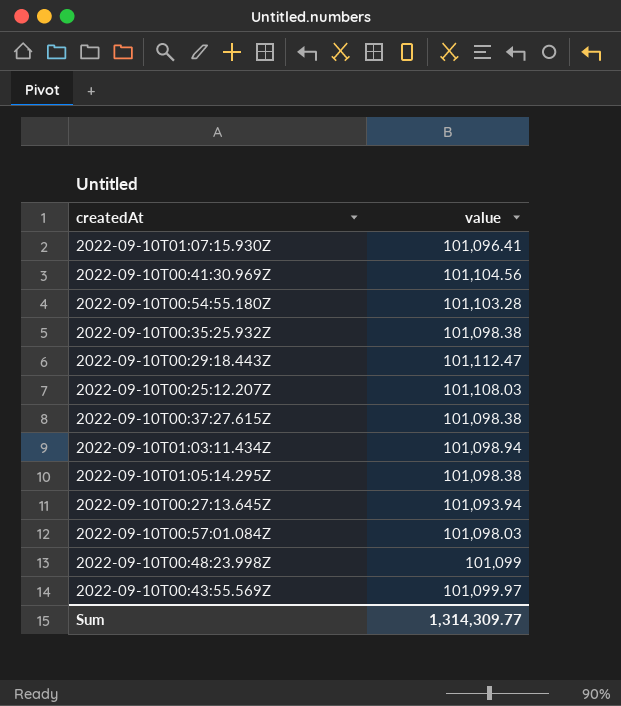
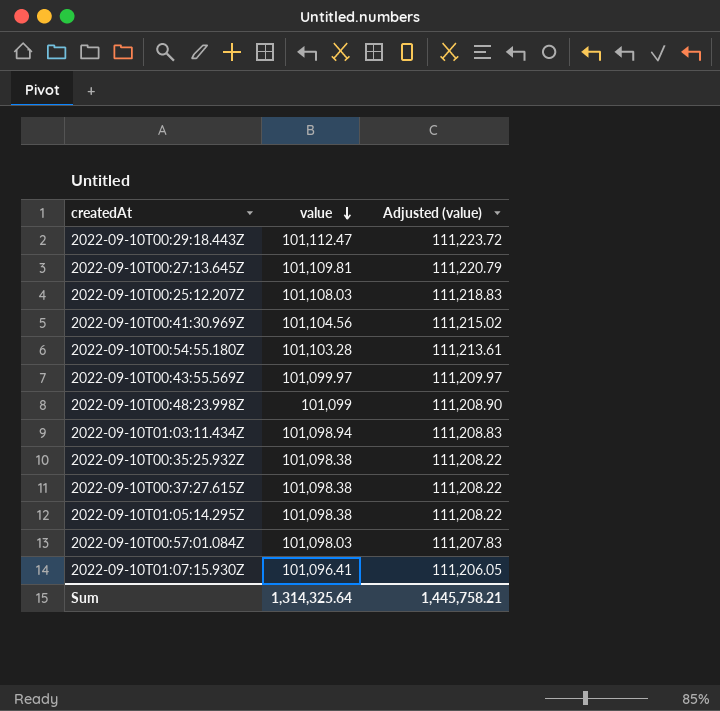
row order: none -> value descending
column Adjusted (value) | formula: none -> [value] * 1.1
2022-09-10T00:27:13.645Z | value: 101,093.94 -> 101,109.81
Sum | value: 1,314,309.77 -> 1,314,325.64

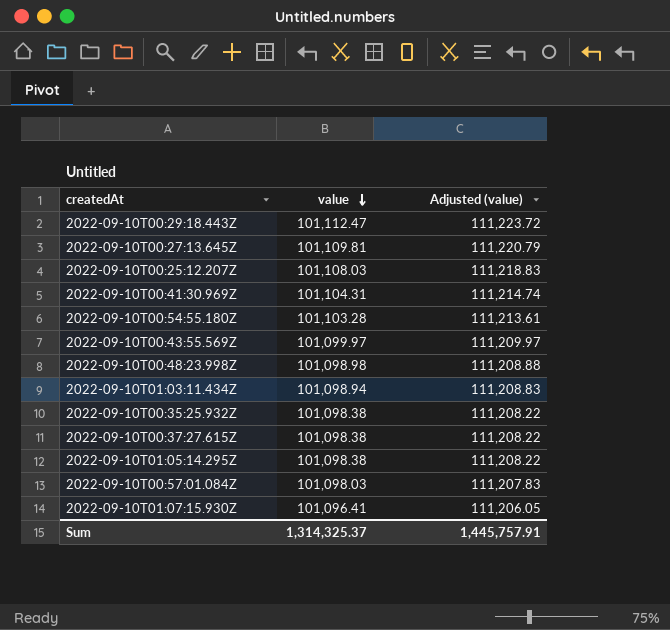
2022-09-10T00:41:30.969Z | value: 101,104.56 -> 101,104.31
2022-09-10T00:41:30.969Z | Adjusted (value): 111,215.02 -> 111,214.74
2022-09-10T00:48:23.998Z | value: 101,099 -> 101,098.98
2022-09-10T00:48:23.998Z | Adjusted (value): 111,208.90 -> 111,208.88
Sum | value: 1,314,325.64 -> 1,314,325.37
Sum | Adjusted (value): 1,445,758.21 -> 1,445,757.91

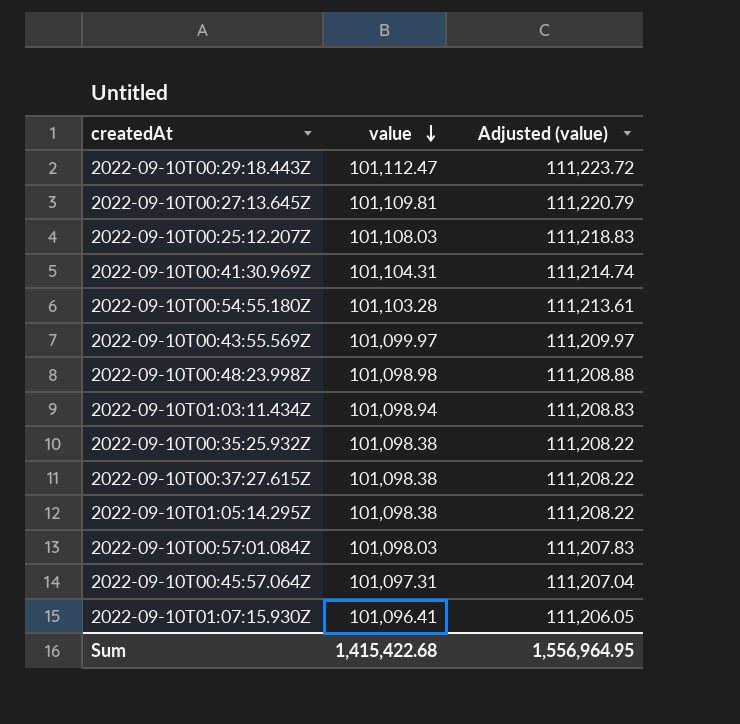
row 2022-09-10T00:45:57.064Z: none -> 101,097.31 | 111,207.04
Sum | value: 1,314,325.37 -> 1,415,422.68
Sum | Adjusted (value): 1,445,757.91 -> 1,556,964.95

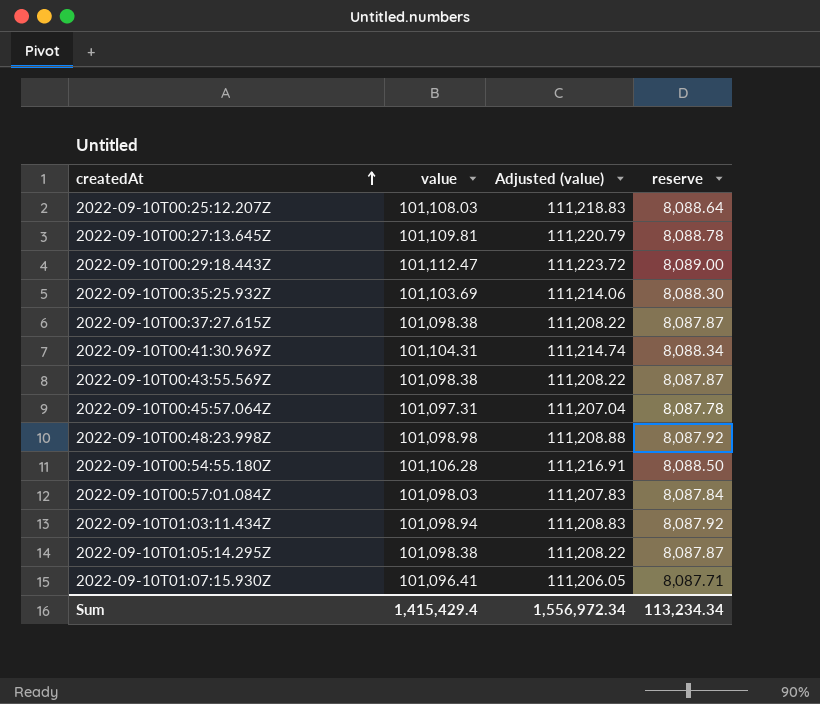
row order: value descending -> createdAt ascending
column reserve | formula: none -> [value] * 0.08
2022-09-10T00:35:25.932Z | value: 101,098.38 -> 101,103.69
2022-09-10T00:35:25.932Z | Adjusted (value): 111,208.22 -> 111,214.06
2022-09-10T00:43:55.569Z | value: 101,099.97 -> 101,098.38
2022-09-10T00:43:55.569Z | Adjusted (value): 111,209.97 -> 111,208.22
2022-09-10T00:54:55.180Z | value: 101,103.28 -> 101,106.28
2022-09-10T00:54:55.180Z | Adjusted (value): 111,213.61 -> 111,216.91
Sum | value: 1,415,422.68 -> 1,415,429.4
Sum | Adjusted (value): 1,556,964.95 -> 1,556,972.34

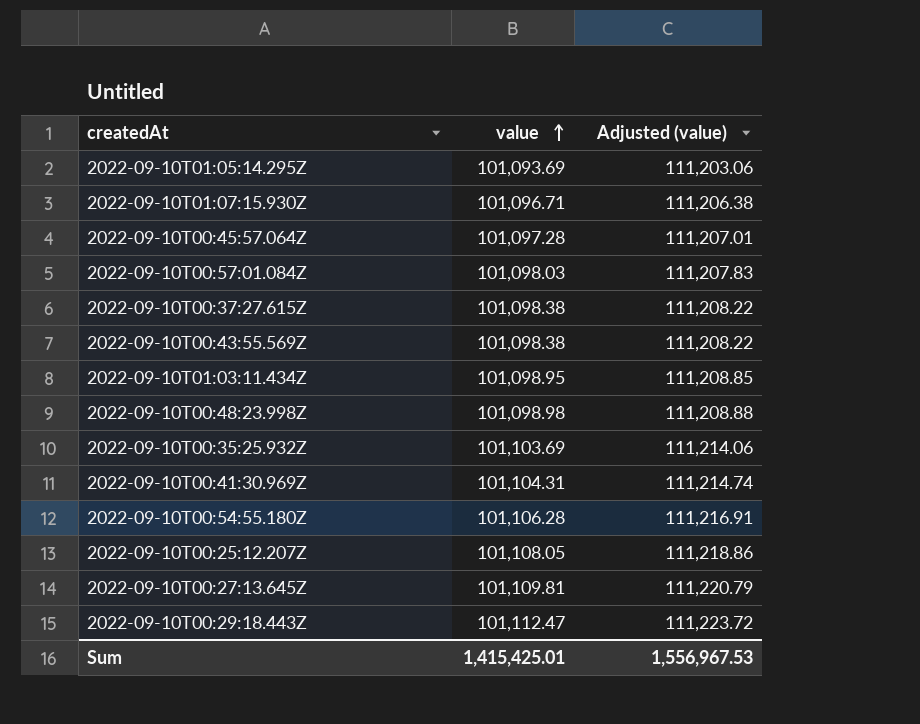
row order: createdAt ascending -> value ascending
column reserve | formula: [value] * 0.08 -> none
2022-09-10T01:05:14.295Z | value: 101,098.38 -> 101,093.69
2022-09-10T01:05:14.295Z | Adjusted (value): 111,208.22 -> 111,203.06
2022-09-10T01:07:15.930Z | value: 101,096.41 -> 101,096.71
2022-09-10T01:07:15.930Z | Adjusted (value): 111,206.05 -> 111,206.38
2022-09-10T00:45:57.064Z | value: 101,097.31 -> 101,097.28
2022-09-10T00:45:57.064Z | Adjusted (value): 111,207.04 -> 111,207.01
2022-09-10T01:03:11.434Z | value: 101,098.94 -> 101,098.95
2022-09-10T01:03:11.434Z | Adjusted (value): 111,208.83 -> 111,208.85
2022-09-10T00:25:12.207Z | value: 101,108.03 -> 101,108.05
2022-09-10T00:25:12.207Z | Adjusted (value): 111,218.83 -> 111,218.86
Sum | value: 1,415,429.4 -> 1,415,425.01
Sum | Adjusted (value): 1,556,972.34 -> 1,556,967.53

